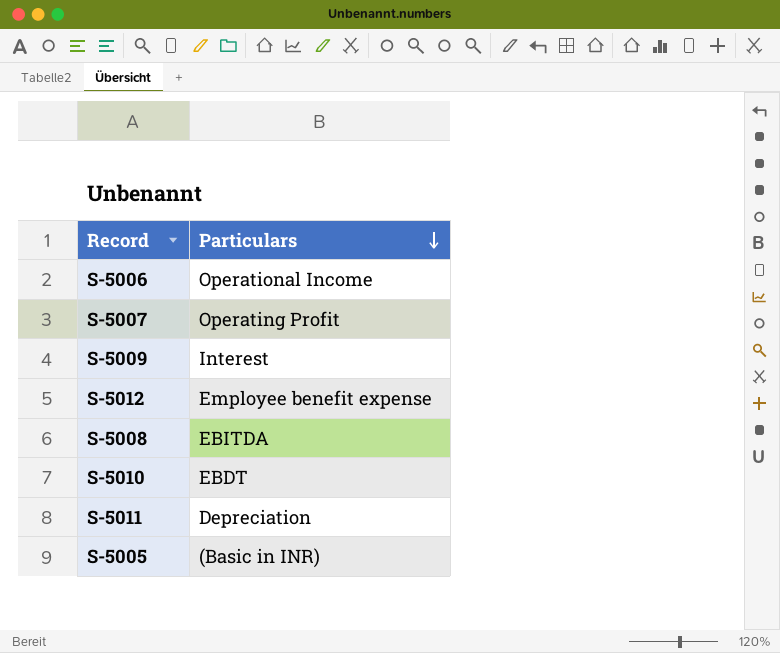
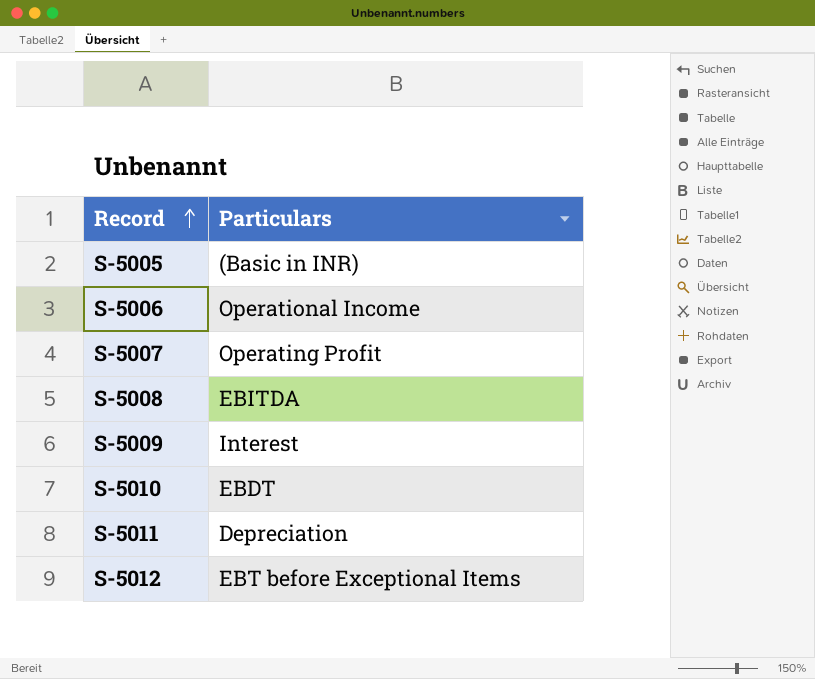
row order: Particulars descending -> Record ascending
S-5012 | Particulars: Employee benefit expense -> EBT before Exceptional Items

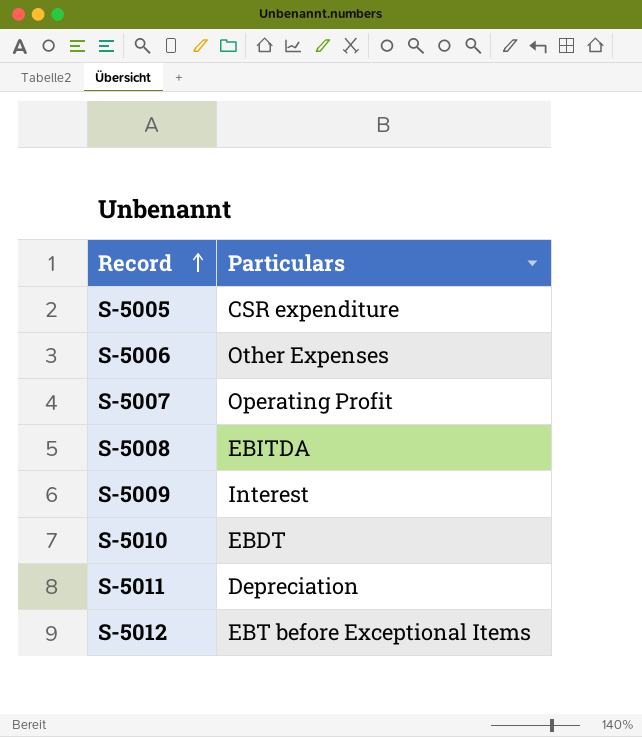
S-5005 | Particulars: (Basic in INR) -> CSR expenditure
S-5006 | Particulars: Operational Income -> Other Expenses

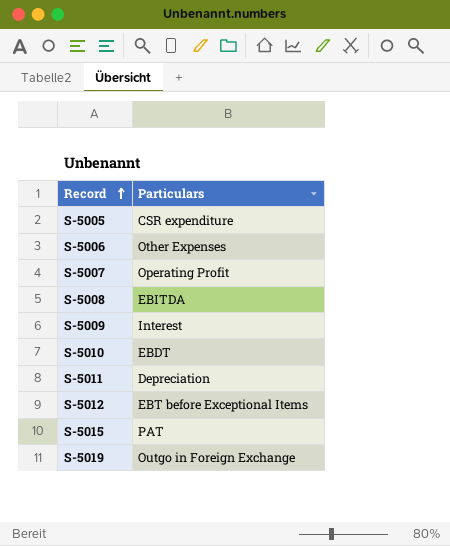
row S-5015: none -> PAT
row S-5019: none -> Outgo in Foreign Exchange

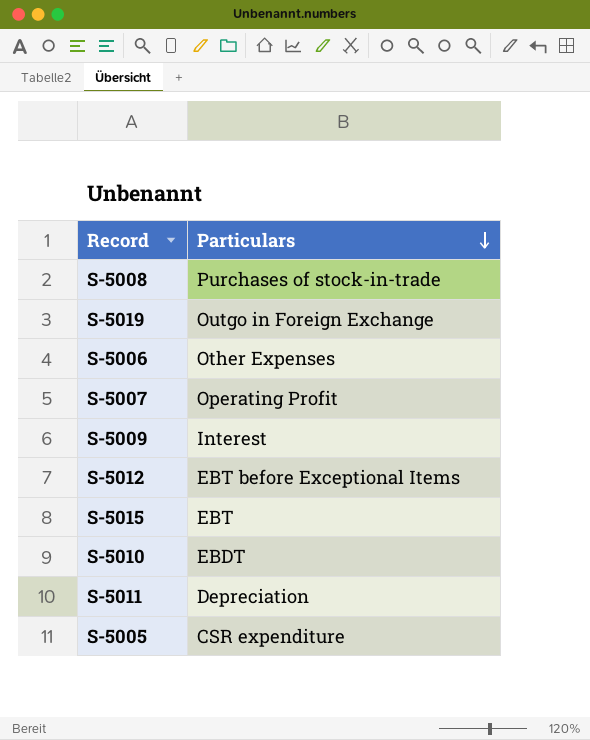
row order: Record ascending -> Particulars descending
S-5008 | Particulars: EBITDA -> Purchases of stock-in-trade
S-5015 | Particulars: PAT -> EBT

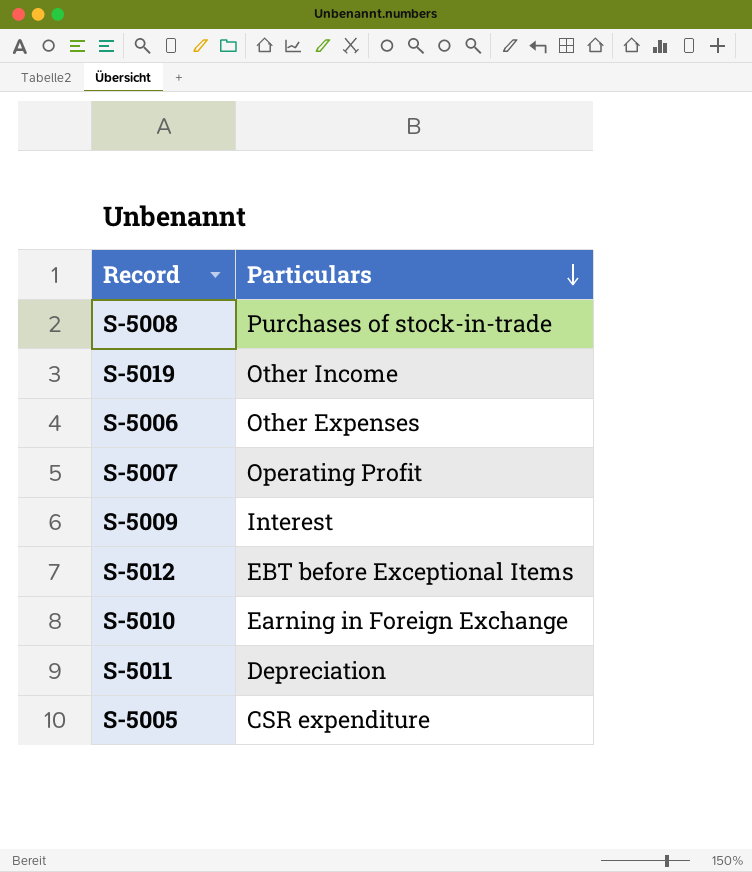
row S-5015: EBT -> none
S-5019 | Particulars: Outgo in Foreign Exchange -> Other Income
S-5010 | Particulars: EBDT -> Earning in Foreign Exchange

